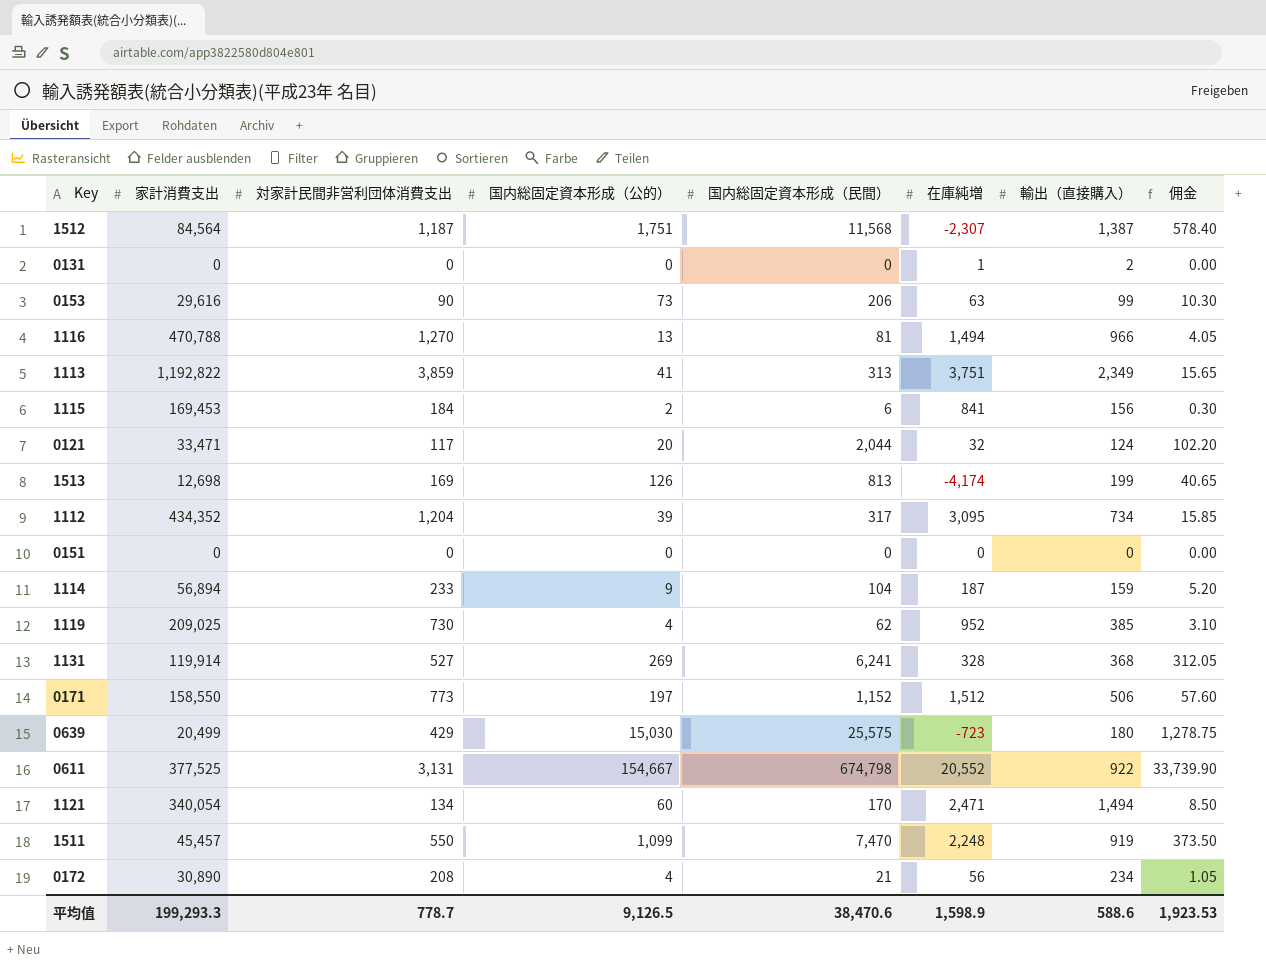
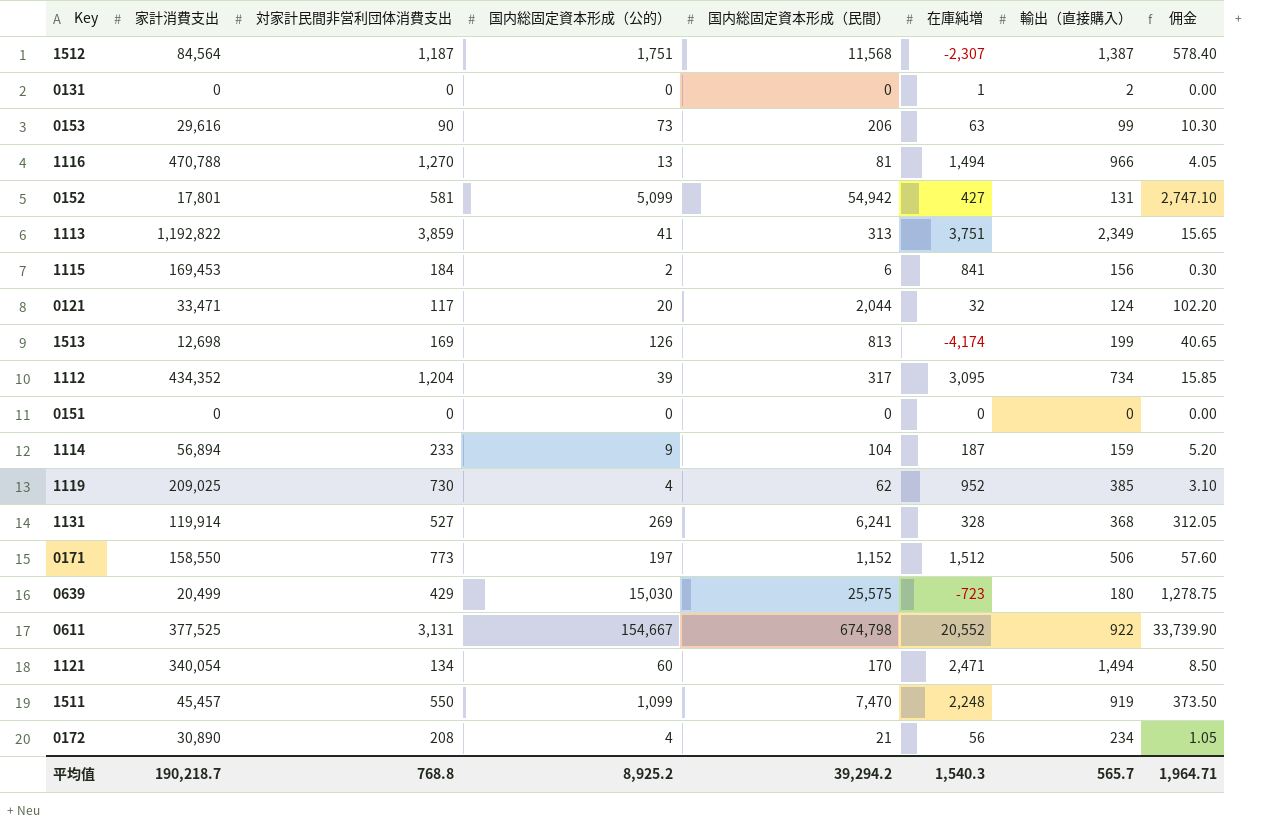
row 0152: none -> 17,801 | 581 | 5,099 | 54,942 | 427 | 131 | 2,747.10
平均值 | 家計消費支出: 199,293.3 -> 190,218.7
平均值 | 対家計民間非営利団体消費支出: 778.7 -> 768.8
平均值 | 国内総固定資本形成（公的）: 9,126.5 -> 8,925.2
平均值 | 国内総固定資本形成（民間）: 38,470.6 -> 39,294.2
平均值 | 在庫純増: 1,598.9 -> 1,540.3
平均值 | 輸出（直接購入）: 588.6 -> 565.7
平均值 | 佣金: 1,923.53 -> 1,964.71

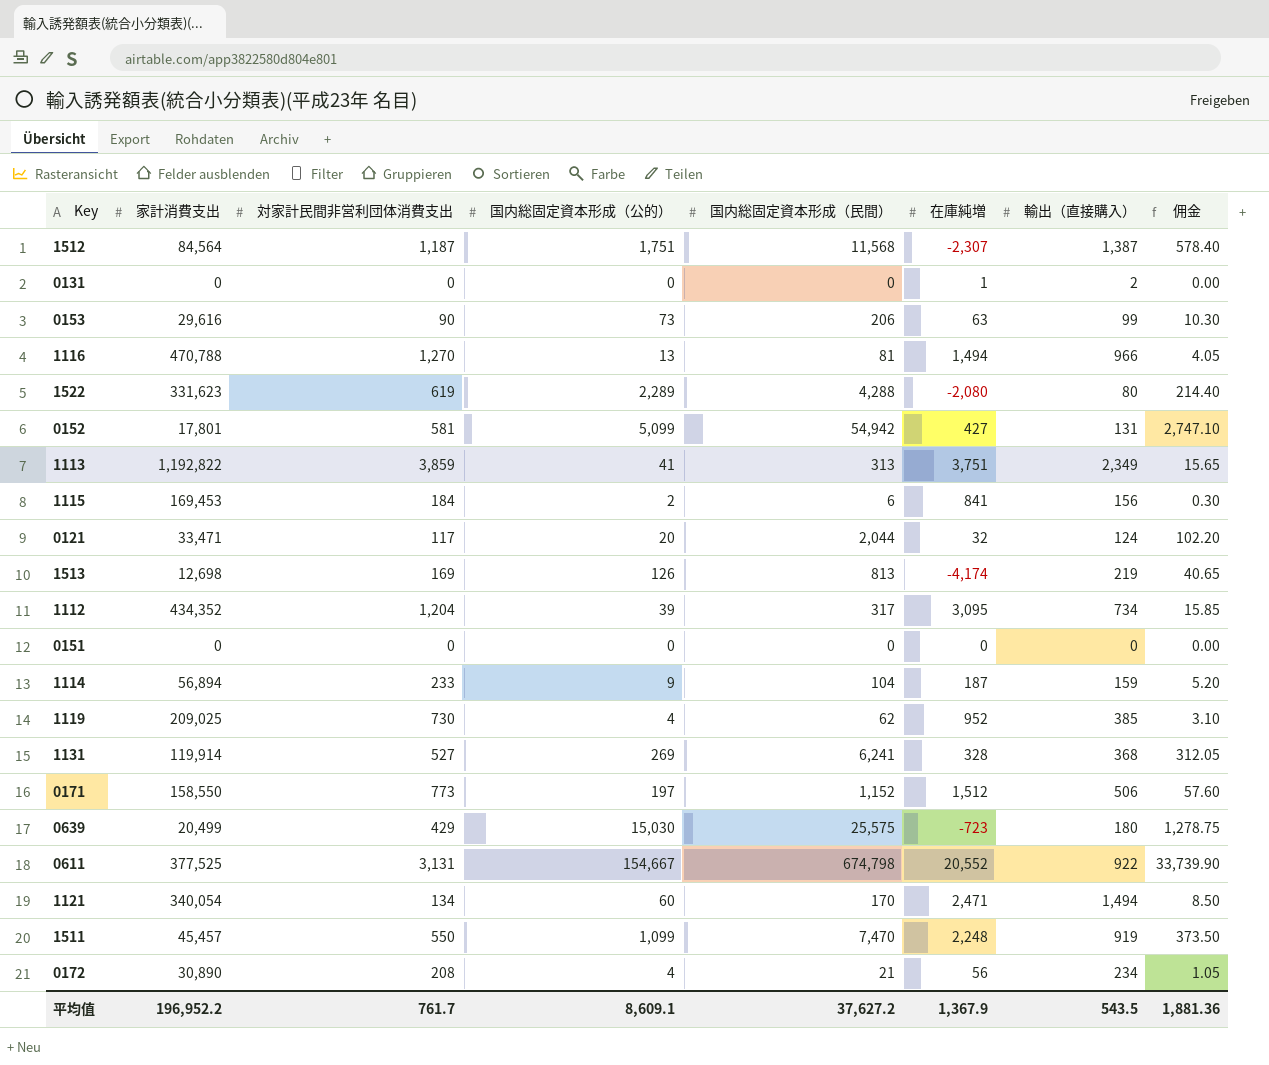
row 1522: none -> 331,623 | 619 | 2,289 | 4,288 | -2,080 | 80 | 214.40
1513 | 輸出（直接購入）: 199 -> 219
平均值 | 家計消費支出: 190,218.7 -> 196,952.2
平均值 | 対家計民間非営利団体消費支出: 768.8 -> 761.7
平均值 | 国内総固定資本形成（公的）: 8,925.2 -> 8,609.1
平均值 | 国内総固定資本形成（民間）: 39,294.2 -> 37,627.2
平均值 | 在庫純増: 1,540.3 -> 1,367.9
平均值 | 輸出（直接購入）: 565.7 -> 543.5
平均值 | 佣金: 1,964.71 -> 1,881.36

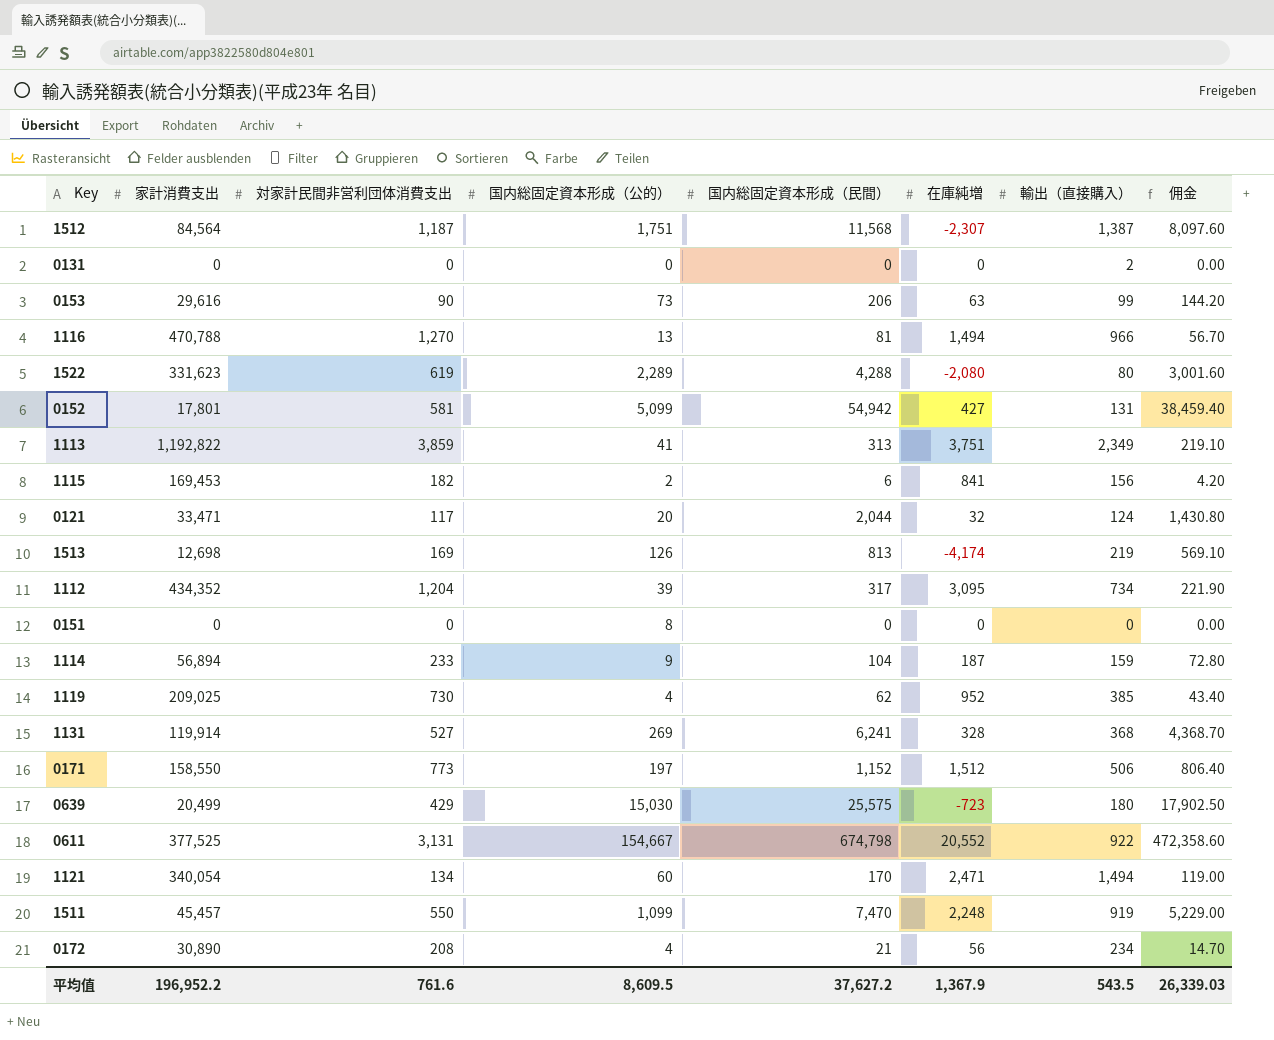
column 佣金 | formula: [国内総固定資本形成（民間）] * 0.05 -> [国内総固定資本形成（民間）] * 0.7
0131 | 在庫純増: 1 -> 0
1115 | 対家計民間非営利団体消費支出: 184 -> 182
0151 | 国内総固定資本形成（公的）: 0 -> 8
平均值 | 対家計民間非営利団体消費支出: 761.7 -> 761.6
平均值 | 国内総固定資本形成（公的）: 8,609.1 -> 8,609.5
平均值 | 佣金: 1,881.36 -> 26,339.03

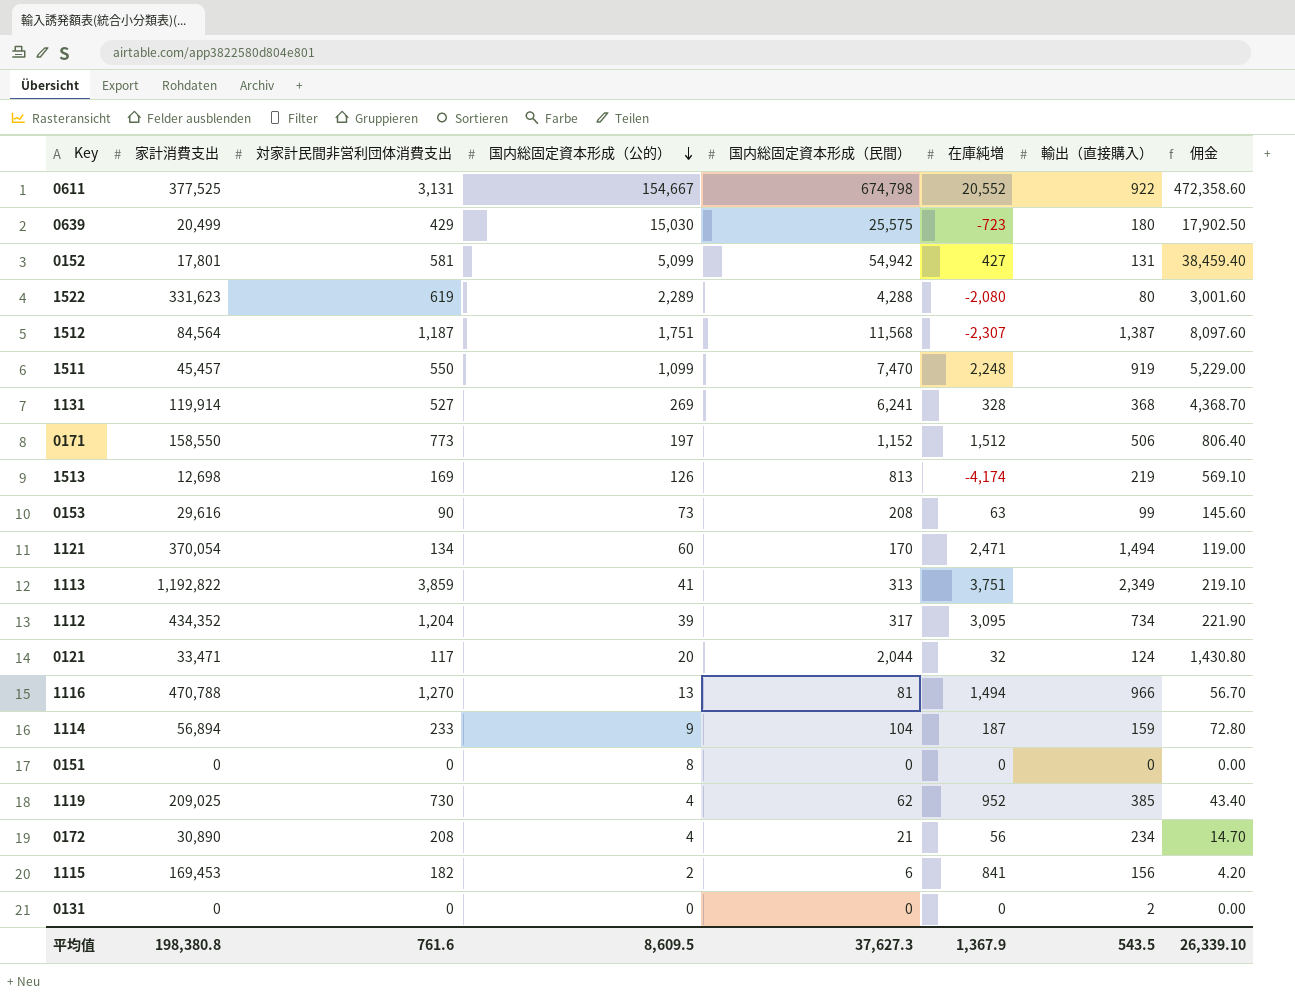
row order: none -> 国内総固定資本形成（公的） descending
0153 | 国内総固定資本形成（民間）: 206 -> 208
0153 | 佣金: 144.20 -> 145.60
1121 | 家計消費支出: 340,054 -> 370,054
平均值 | 家計消費支出: 196,952.2 -> 198,380.8
平均值 | 国内総固定資本形成（民間）: 37,627.2 -> 37,627.3
平均值 | 佣金: 26,339.03 -> 26,339.10

